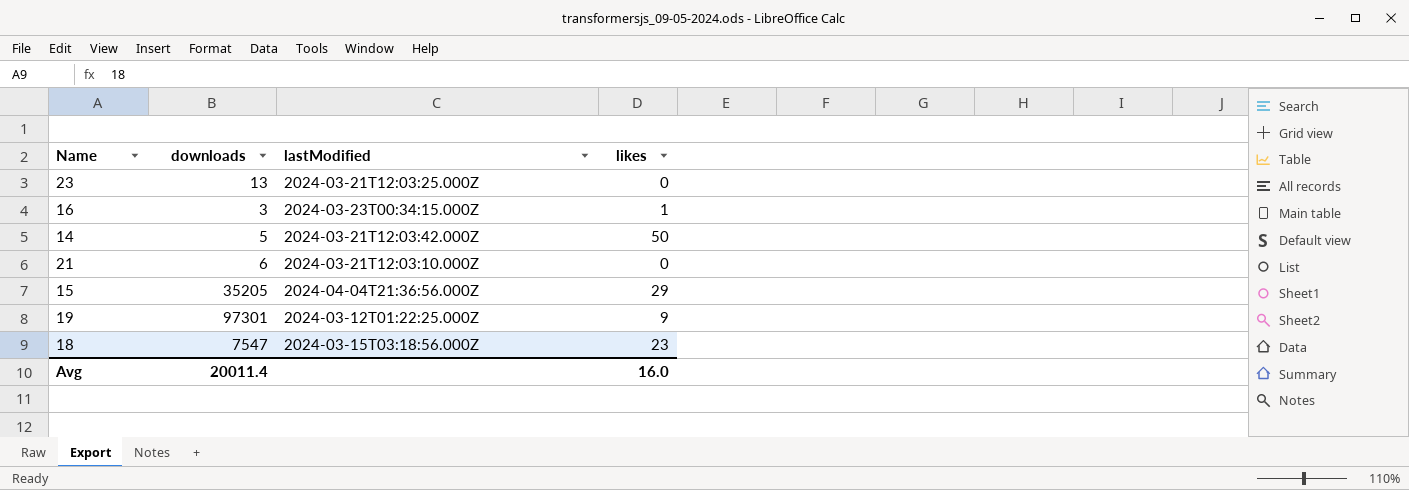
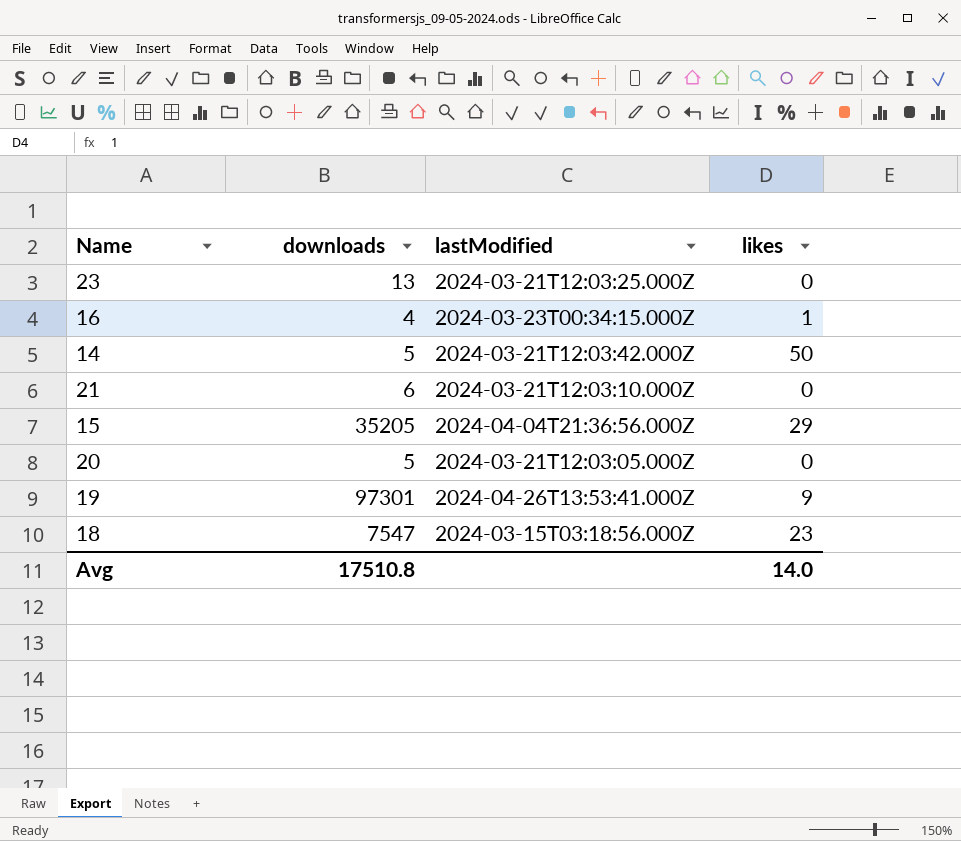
16 | downloads: 3 -> 4
row 20: none -> 5 | 2024-03-21T12:03:05.000Z | 0
19 | lastModified: 2024-03-12T01:22:25.000Z -> 2024-04-26T13:53:41.000Z
Avg | downloads: 20011.4 -> 17510.8
Avg | likes: 16.0 -> 14.0

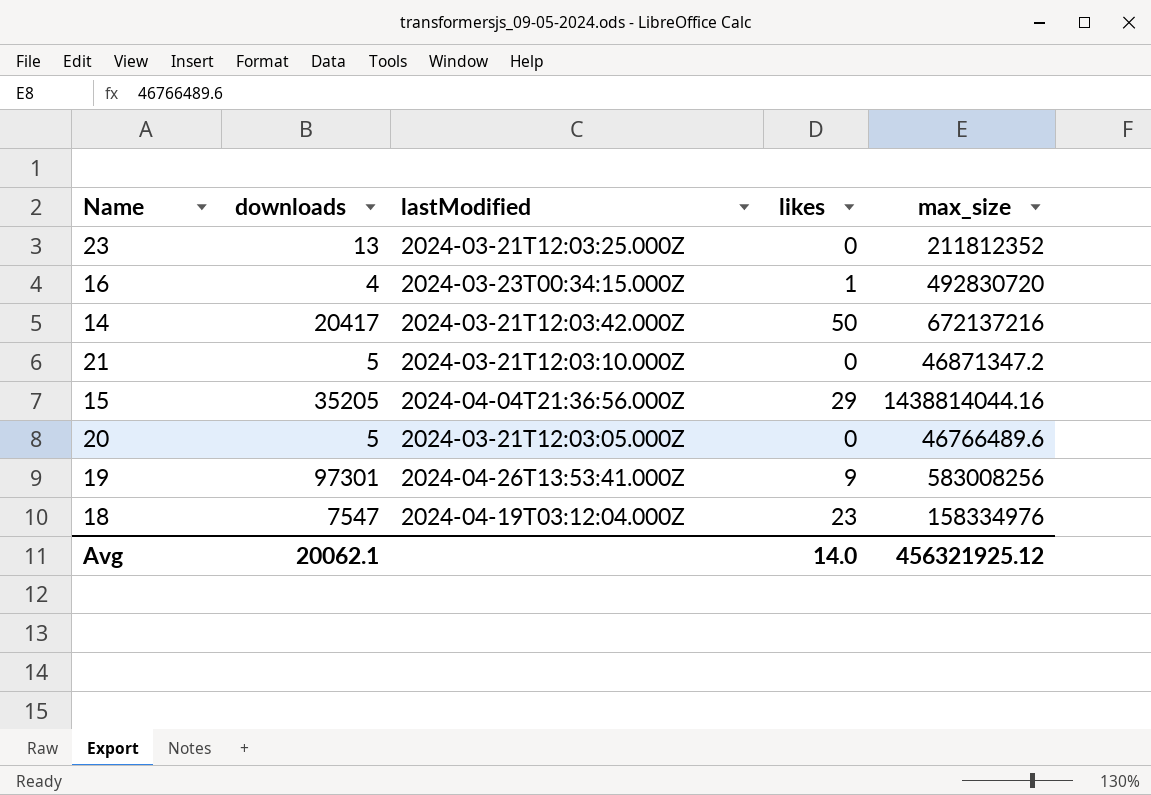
column max_size | position: none -> 5
14 | downloads: 5 -> 20417
21 | downloads: 6 -> 5
18 | lastModified: 2024-03-15T03:18:56.000Z -> 2024-04-19T03:12:04.000Z
Avg | downloads: 17510.8 -> 20062.1

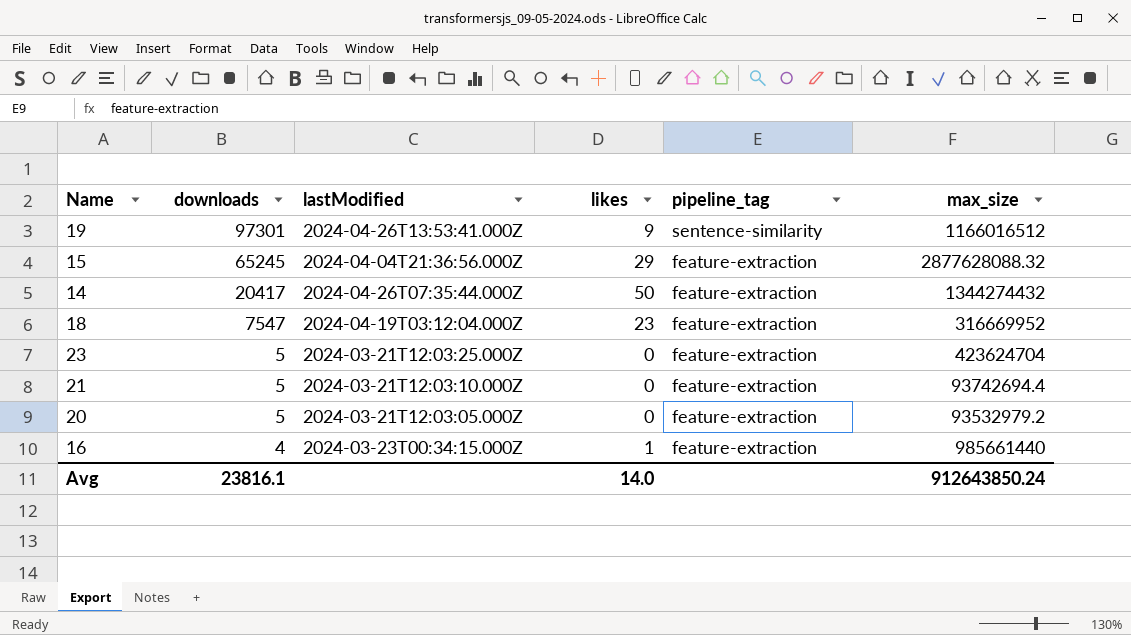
row order: none -> downloads descending
column pipeline_tag | position: none -> 5
19 | max_size: 583008256 -> 1166016512
15 | downloads: 35205 -> 65245
15 | max_size: 1438814044.16 -> 2877628088.32
14 | lastModified: 2024-03-21T12:03:42.000Z -> 2024-04-26T07:35:44.000Z
14 | max_size: 672137216 -> 1344274432
18 | max_size: 158334976 -> 316669952
23 | downloads: 13 -> 5
23 | max_size: 211812352 -> 423624704
21 | max_size: 46871347.2 -> 93742694.4
20 | max_size: 46766489.6 -> 93532979.2
16 | max_size: 492830720 -> 985661440
Avg | downloads: 20062.1 -> 23816.1
Avg | max_size: 456321925.12 -> 912643850.24

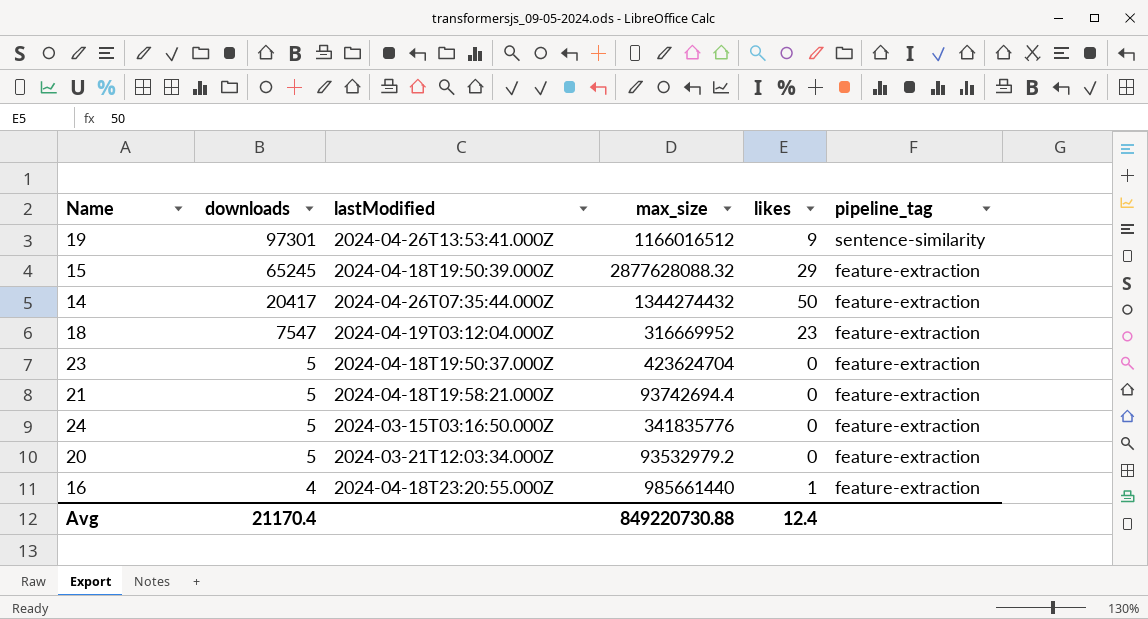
column max_size | position: 6 -> 4
15 | lastModified: 2024-04-04T21:36:56.000Z -> 2024-04-18T19:50:39.000Z
23 | lastModified: 2024-03-21T12:03:25.000Z -> 2024-04-18T19:50:37.000Z
21 | lastModified: 2024-03-21T12:03:10.000Z -> 2024-04-18T19:58:21.000Z
row 24: none -> 5 | 2024-03-15T03:16:50.000Z | 341835776 | 0 | feature-extraction
20 | lastModified: 2024-03-21T12:03:05.000Z -> 2024-03-21T12:03:34.000Z
16 | lastModified: 2024-03-23T00:34:15.000Z -> 2024-04-18T23:20:55.000Z
Avg | downloads: 23816.1 -> 21170.4
Avg | max_size: 912643850.24 -> 849220730.88
Avg | likes: 14.0 -> 12.4

